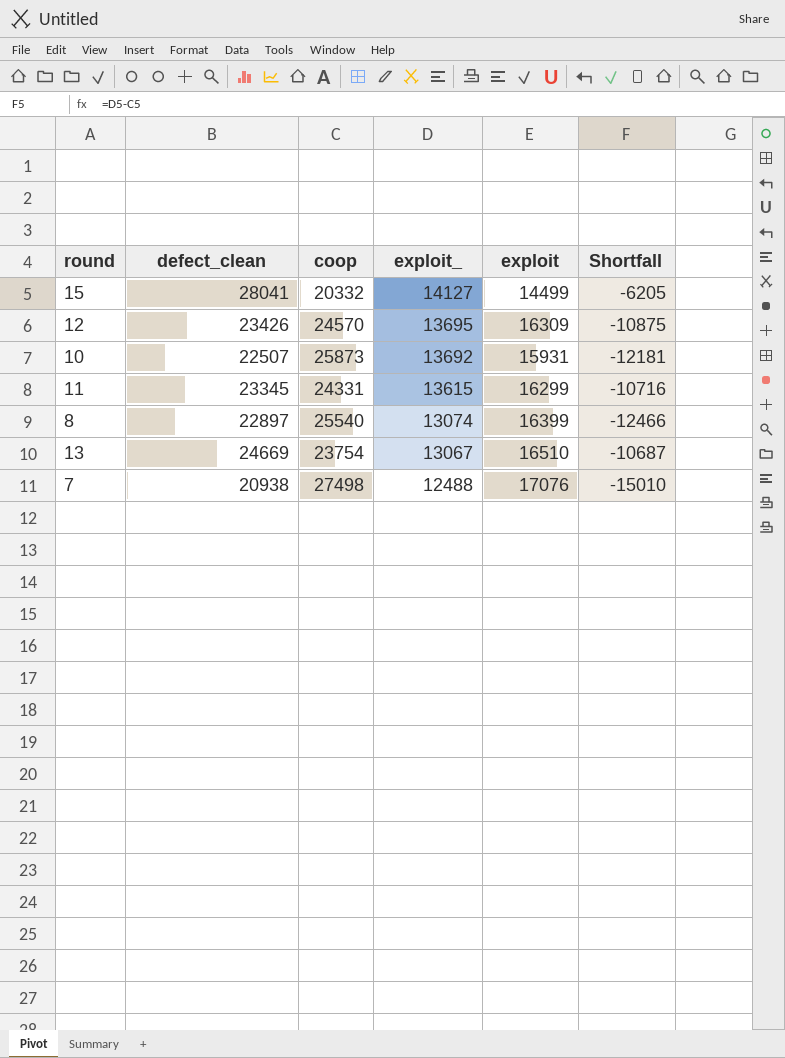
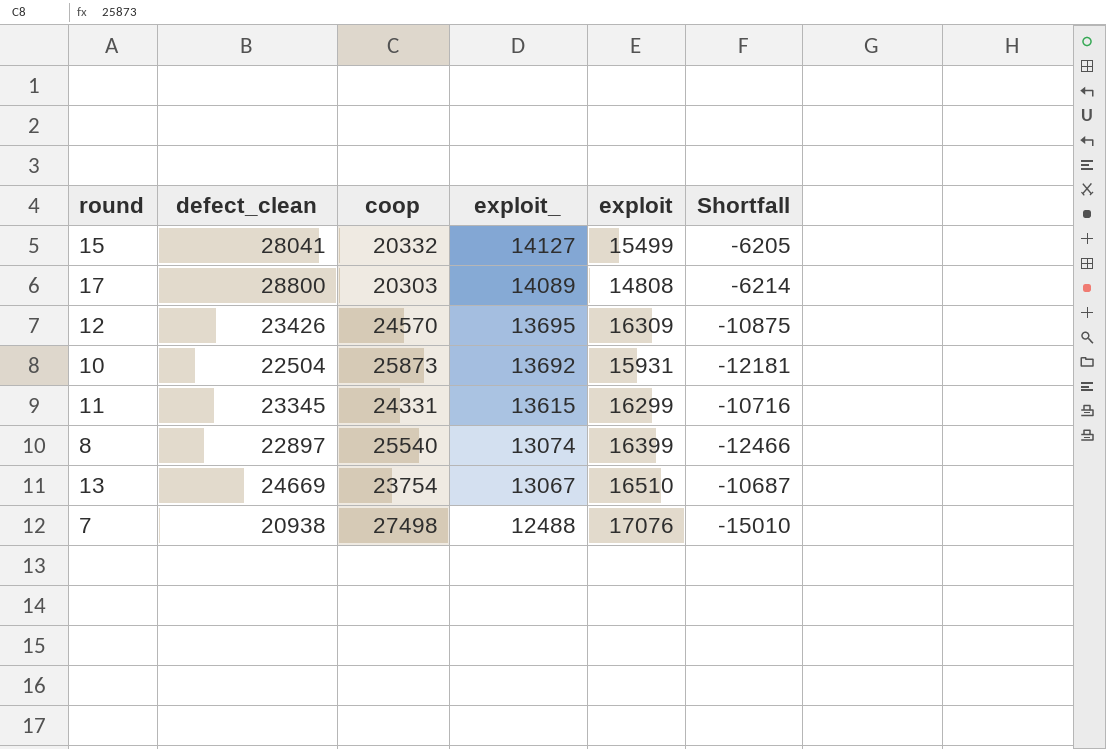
15 | exploit: 14499 -> 15499
row 17: none -> 28800 | 20303 | 14089 | 14808 | -6214
10 | defect_clean: 22507 -> 22504

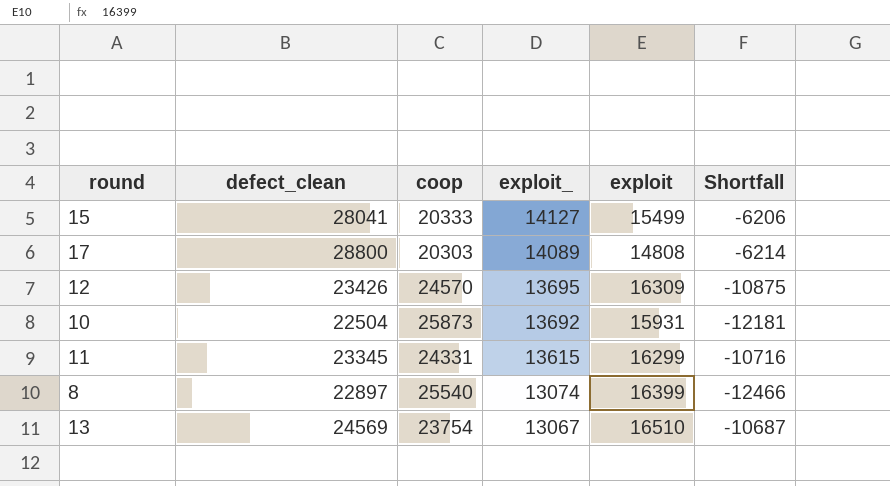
row 7: 20938 | 27498 | 12488 | 17076 | -15010 -> none
15 | coop: 20332 -> 20333
15 | Shortfall: -6205 -> -6206
13 | defect_clean: 24669 -> 24569

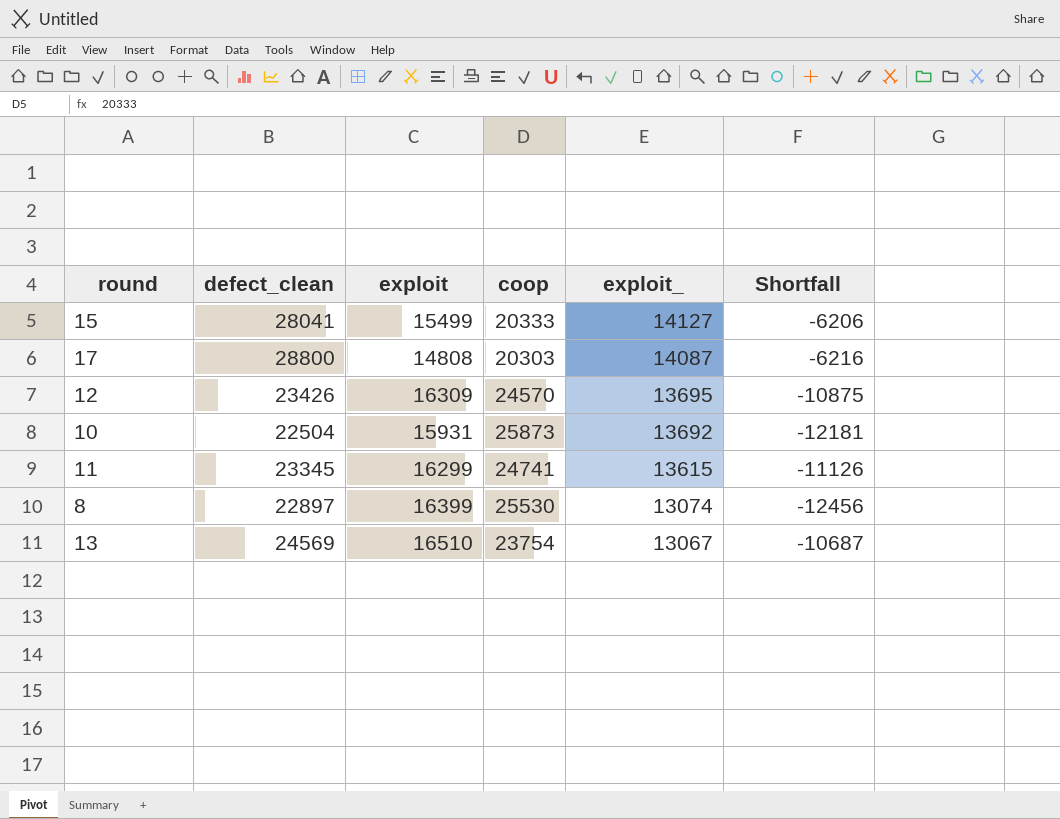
column exploit | position: 5 -> 3
17 | exploit_: 14089 -> 14087
17 | Shortfall: -6214 -> -6216
11 | coop: 24331 -> 24741
11 | Shortfall: -10716 -> -11126
8 | coop: 25540 -> 25530
8 | Shortfall: -12466 -> -12456

